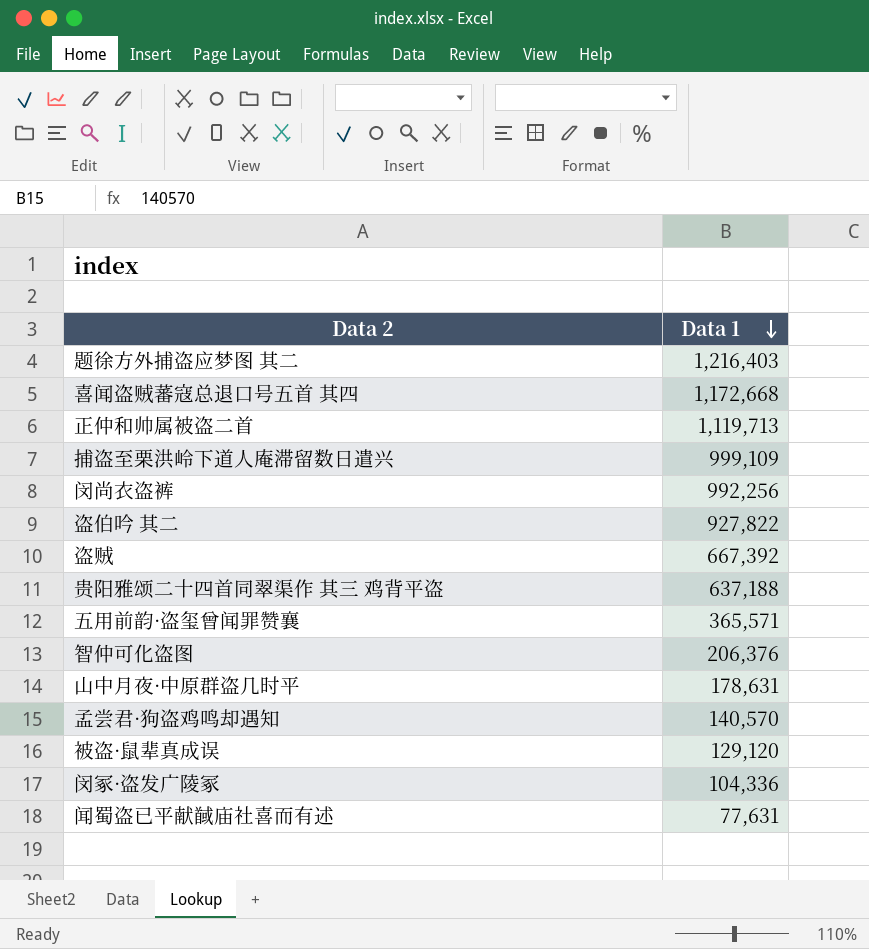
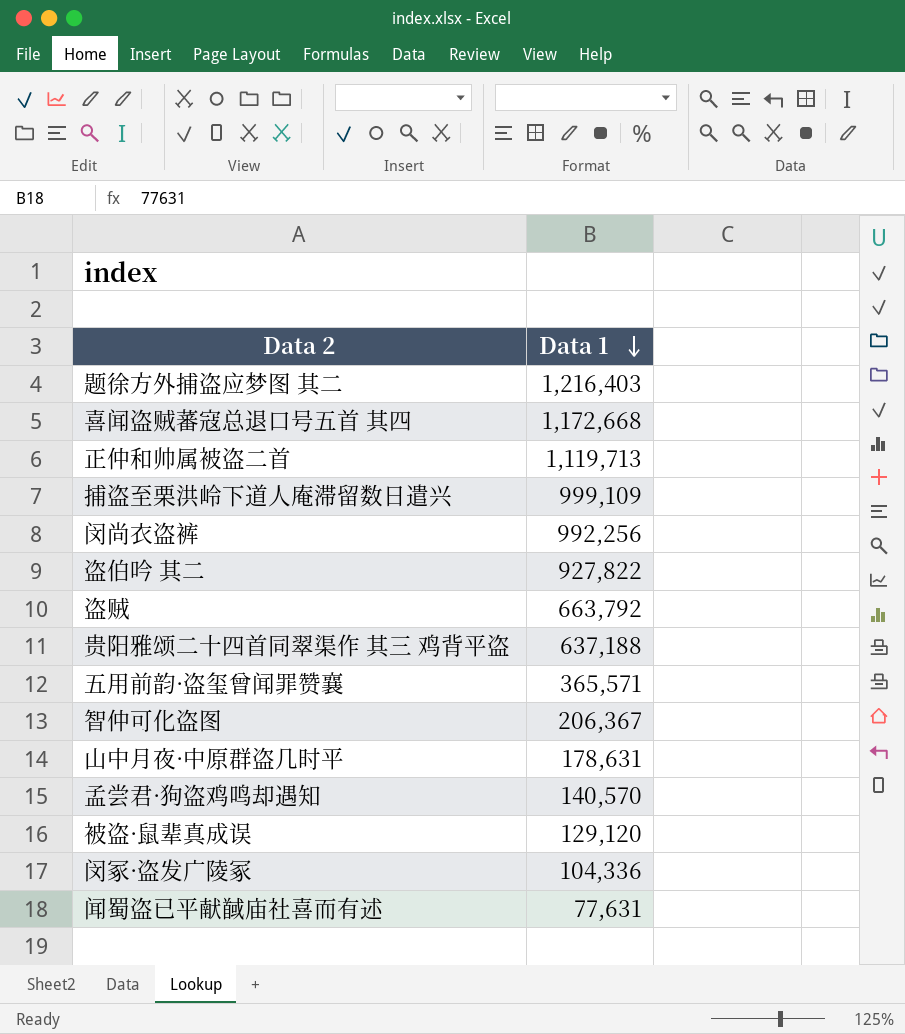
盗贼 | Data 1: 667,392 -> 663,792
智仲可化盗图 | Data 1: 206,376 -> 206,367

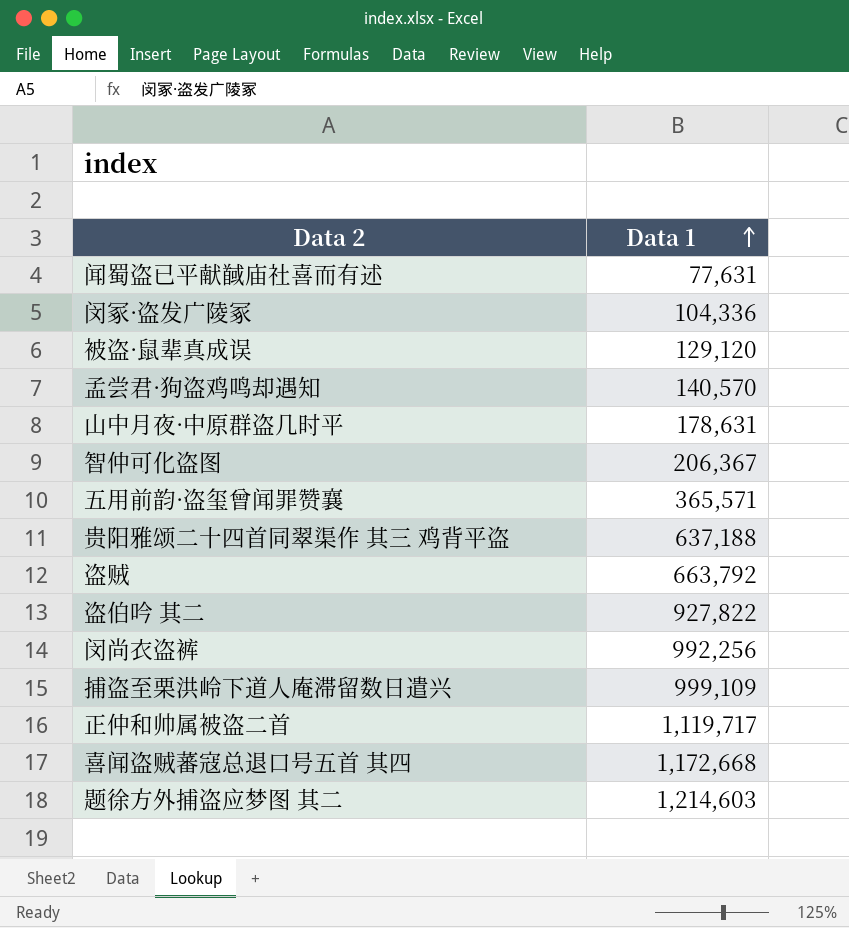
row order: Data 1 descending -> Data 1 ascending
正仲和帅属被盗二首 | Data 1: 1,119,713 -> 1,119,717
题徐方外捕盗应梦图 其二 | Data 1: 1,216,403 -> 1,214,603

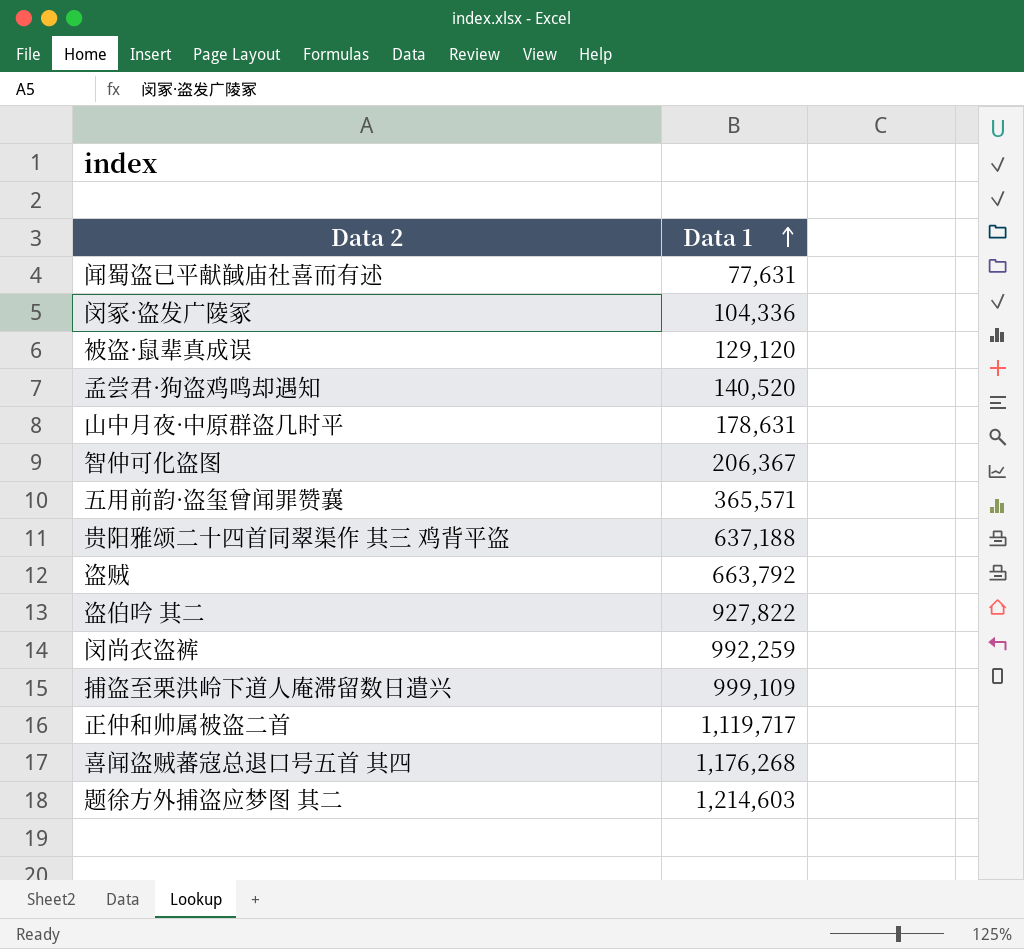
孟尝君·狗盗鸡鸣却遇知 | Data 1: 140,570 -> 140,520
闵尚衣盗裤 | Data 1: 992,256 -> 992,259
喜闻盗贼蕃寇总退口号五首 其四 | Data 1: 1,172,668 -> 1,176,268

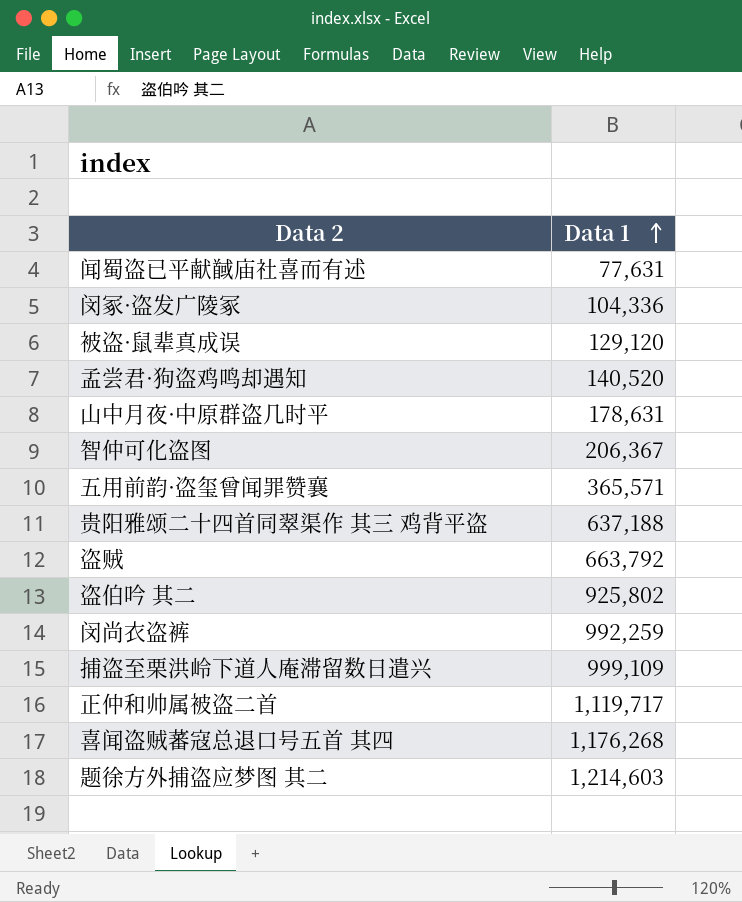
盗伯吟 其二 | Data 1: 927,822 -> 925,802

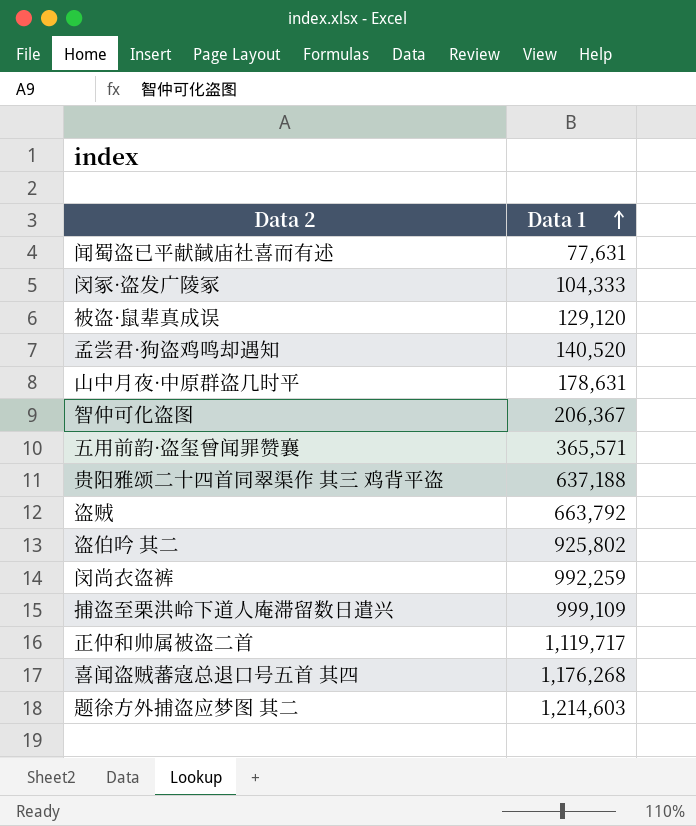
闵冢·盗发广陵冢 | Data 1: 104,336 -> 104,333

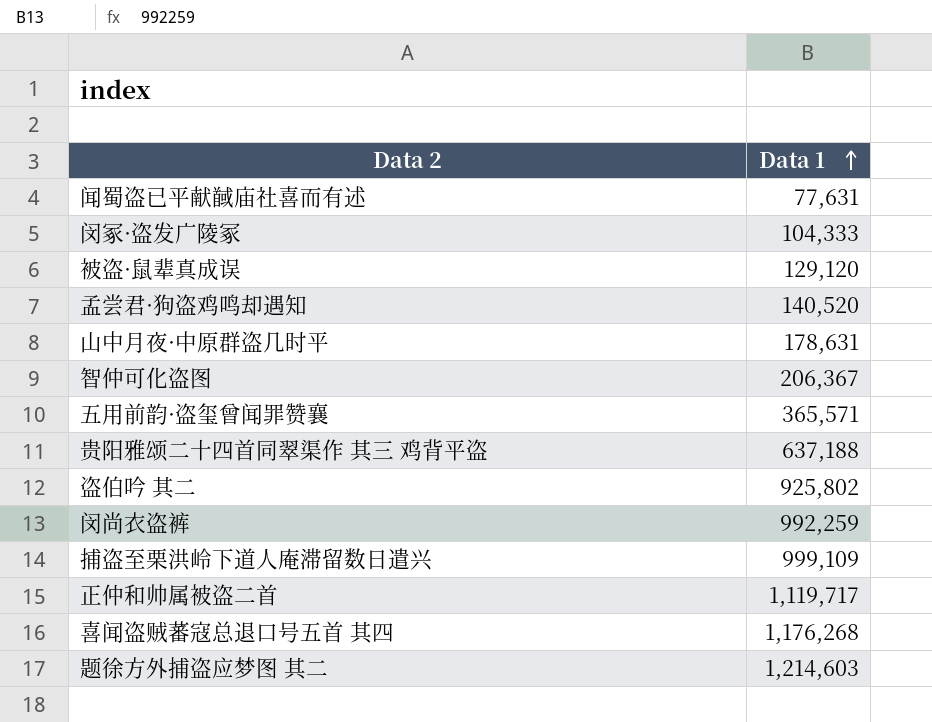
row 盗贼: 663,792 -> none

